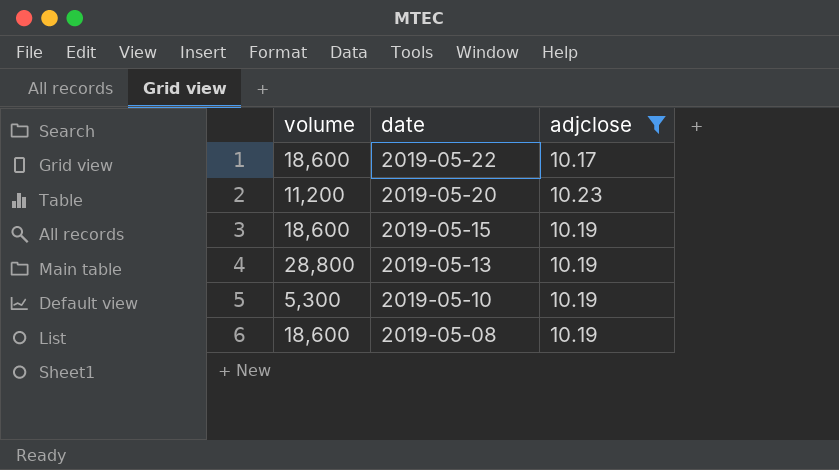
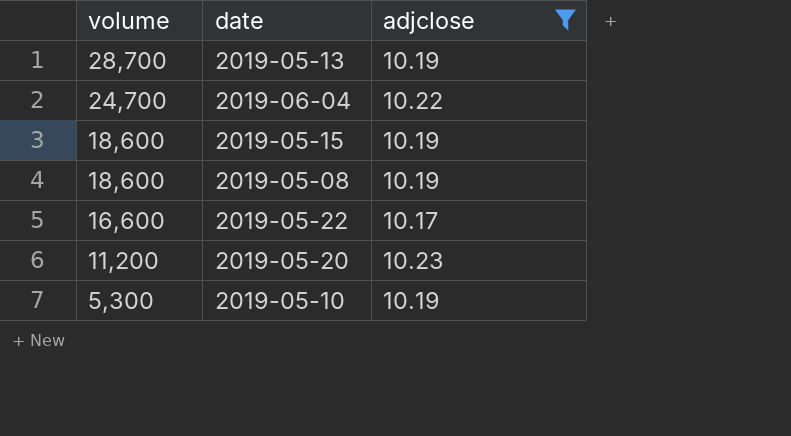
row order: date descending -> volume descending
2019-05-13 | volume: 28,800 -> 28,700
row 2019-06-04: none -> 24,700 | 10.22
2019-05-22 | volume: 18,600 -> 16,600

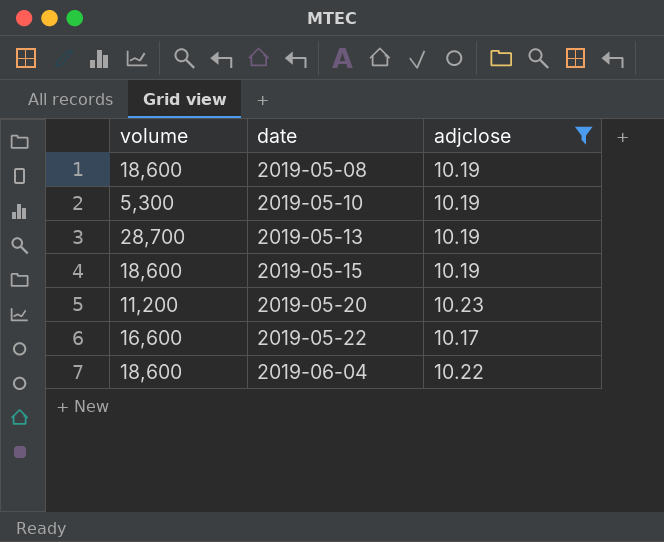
row order: volume descending -> date ascending
2019-06-04 | volume: 24,700 -> 18,600

